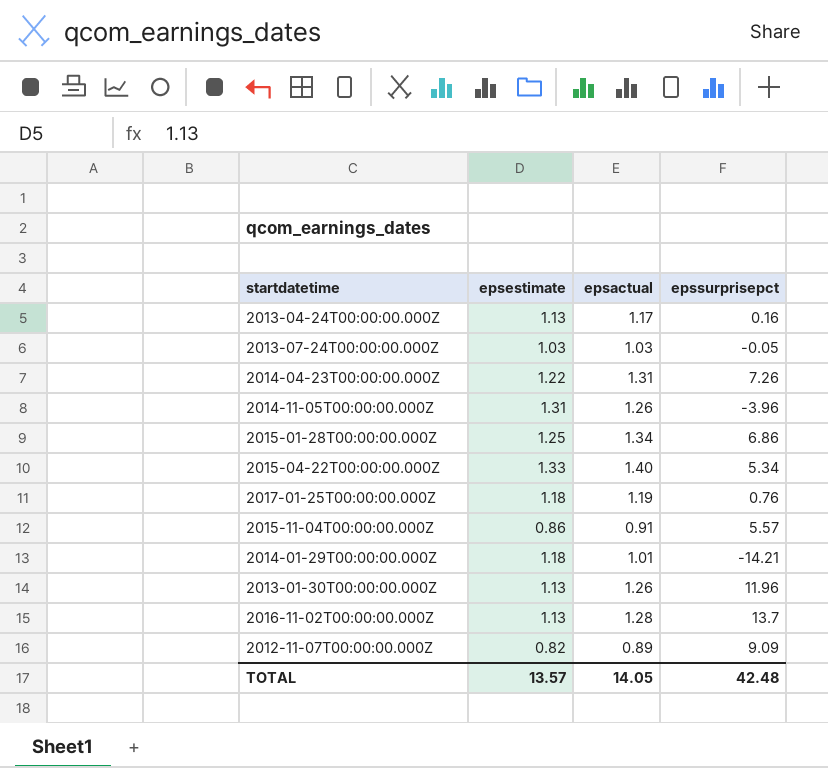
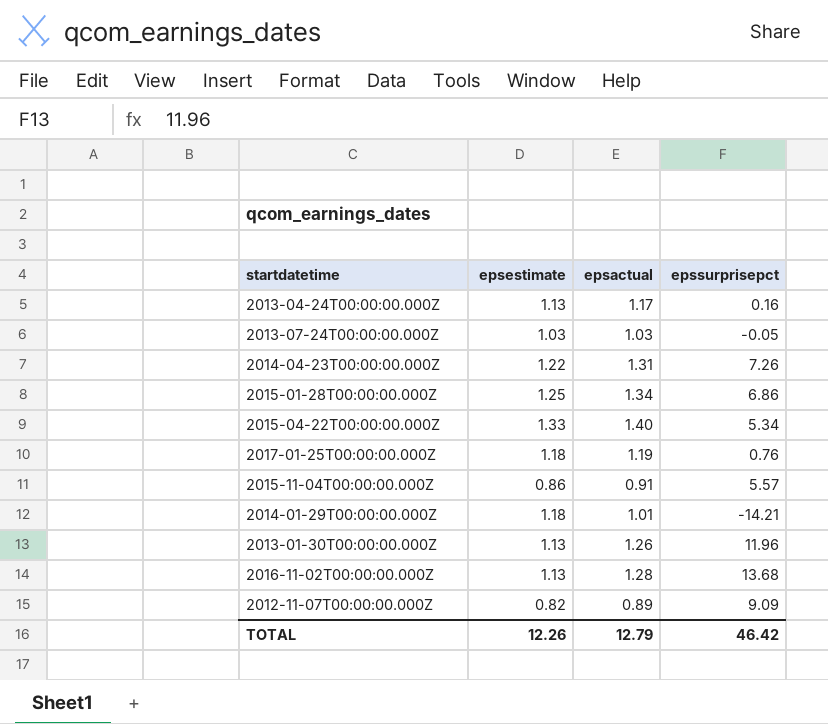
row 2014-11-05T00:00:00.000Z: 1.31 | 1.26 | -3.96 -> none
2016-11-02T00:00:00.000Z | epssurprisepct: 13.7 -> 13.68
TOTAL | epsestimate: 13.57 -> 12.26
TOTAL | epsactual: 14.05 -> 12.79
TOTAL | epssurprisepct: 42.48 -> 46.42

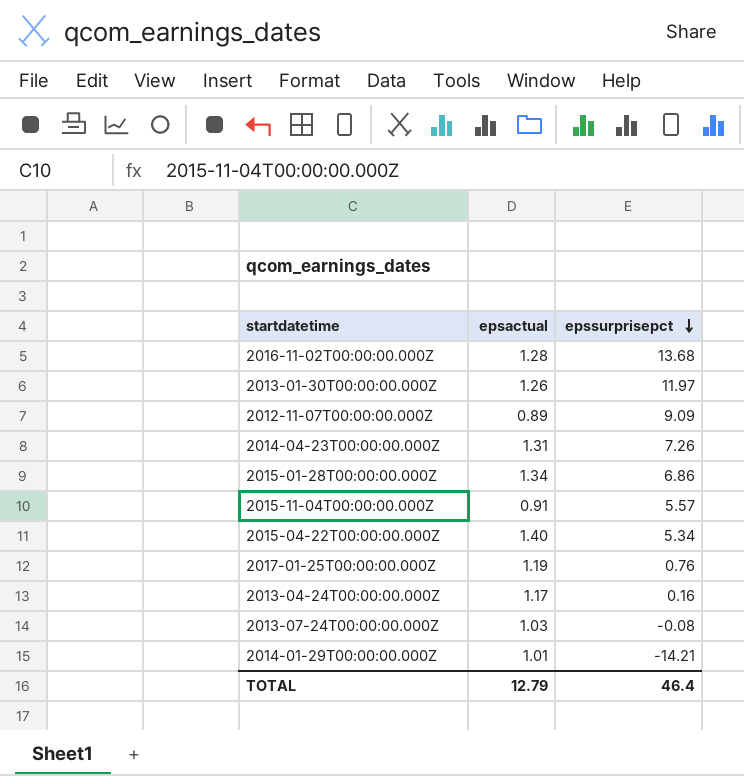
row order: none -> epssurprisepct descending
column epsestimate | position: 2 -> none
2013-01-30T00:00:00.000Z | epssurprisepct: 11.96 -> 11.97
2013-07-24T00:00:00.000Z | epssurprisepct: -0.05 -> -0.08
TOTAL | epssurprisepct: 46.42 -> 46.4

